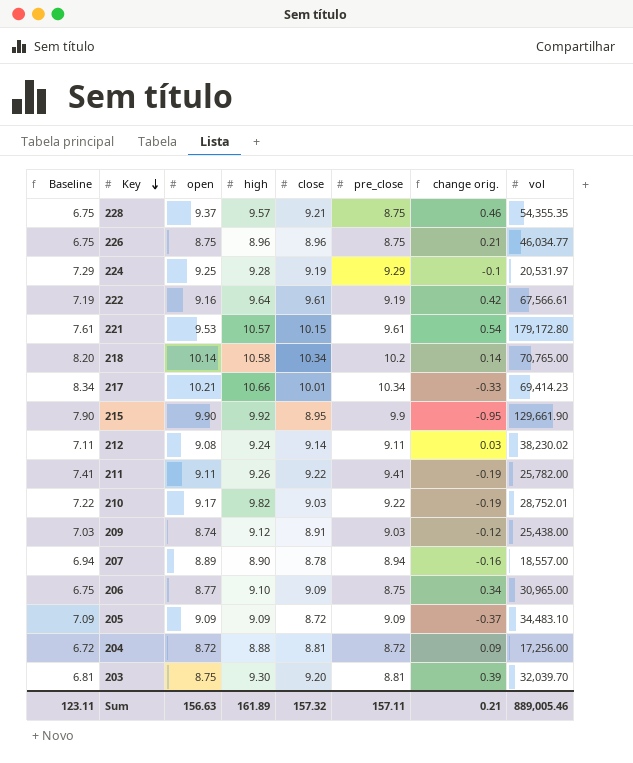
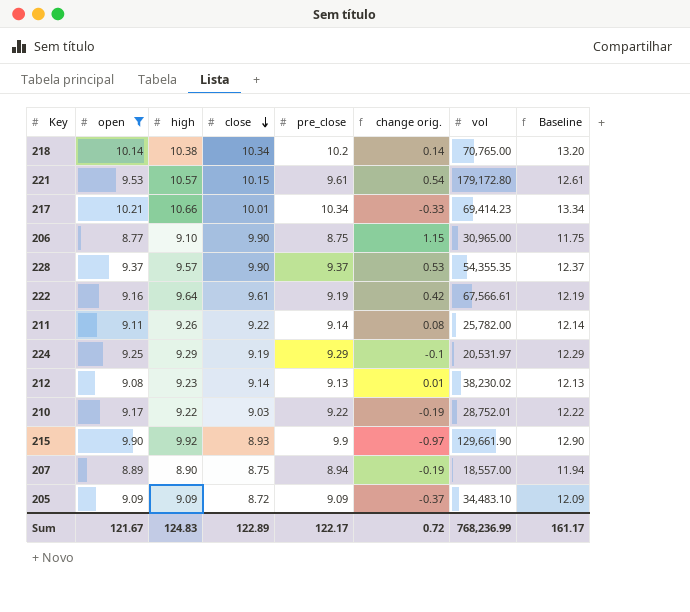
filter: none -> open >= 8.77
row order: Key descending -> close descending
column Baseline | formula: [pre_close] - 2 -> [pre_close] + 3
column Baseline | position: 1 -> 8
218 | high: 10.58 -> 10.38
206 | close: 9.09 -> 9.90
206 | change orig.: 0.34 -> 1.15
228 | close: 9.21 -> 9.90
228 | pre_close: 8.75 -> 9.37
228 | change orig.: 0.46 -> 0.53
211 | pre_close: 9.41 -> 9.14
211 | change orig.: -0.19 -> 0.08
224 | high: 9.28 -> 9.29
212 | high: 9.24 -> 9.23
212 | pre_close: 9.11 -> 9.13
212 | change orig.: 0.03 -> 0.01
210 | high: 9.82 -> 9.22
215 | close: 8.95 -> 8.93
215 | change orig.: -0.95 -> -0.97
207 | close: 8.78 -> 8.75
207 | change orig.: -0.16 -> -0.19
Sum | open: 156.63 -> 121.67
Sum | high: 161.89 -> 124.83
Sum | close: 157.32 -> 122.89
Sum | pre_close: 157.11 -> 122.17
Sum | change orig.: 0.21 -> 0.72
Sum | vol: 889,005.46 -> 768,236.99
Sum | Baseline: 123.11 -> 161.17

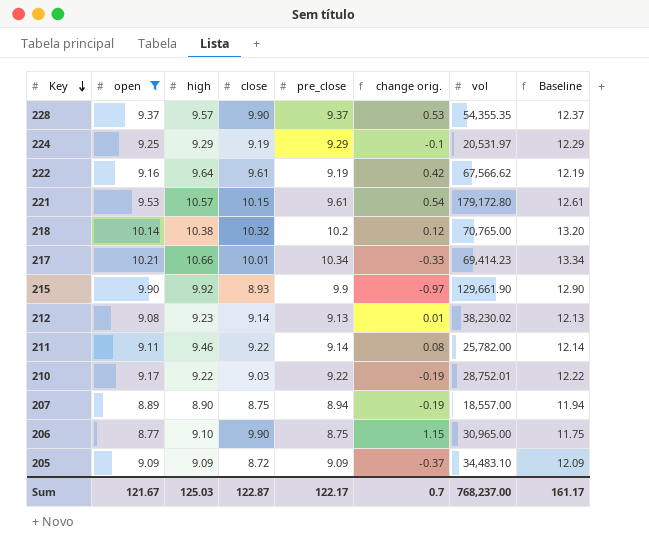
row order: close descending -> Key descending
222 | vol: 67,566.61 -> 67,566.62
218 | close: 10.34 -> 10.32
218 | change orig.: 0.14 -> 0.12
211 | high: 9.26 -> 9.46
Sum | high: 124.83 -> 125.03
Sum | close: 122.89 -> 122.87
Sum | change orig.: 0.72 -> 0.7
Sum | vol: 768,236.99 -> 768,237.00

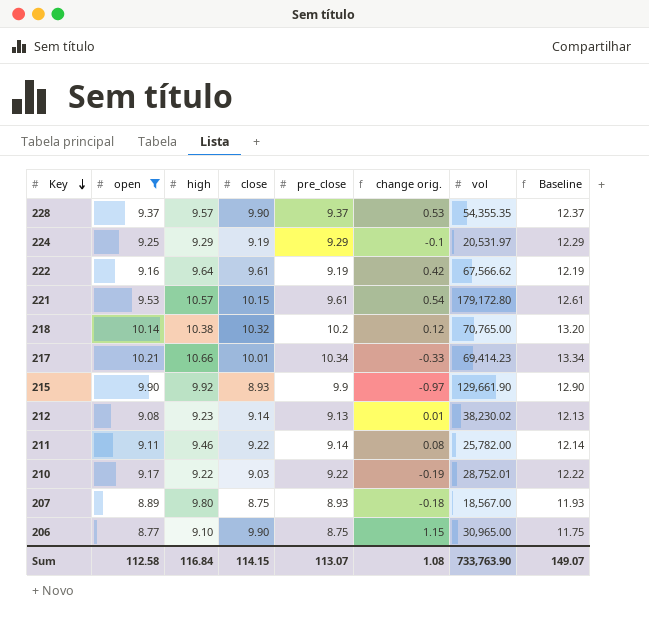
row 205: 9.09 | 9.09 | 8.72 | 9.09 | -0.37 | 34,483.10 | 12.09 -> none
207 | high: 8.90 -> 9.80
207 | pre_close: 8.94 -> 8.93
207 | change orig.: -0.19 -> -0.18
207 | vol: 18,557.00 -> 18,567.00
207 | Baseline: 11.94 -> 11.93
Sum | open: 121.67 -> 112.58
Sum | high: 125.03 -> 116.84
Sum | close: 122.87 -> 114.15
Sum | pre_close: 122.17 -> 113.07
Sum | change orig.: 0.7 -> 1.08
Sum | vol: 768,237.00 -> 733,763.90
Sum | Baseline: 161.17 -> 149.07

